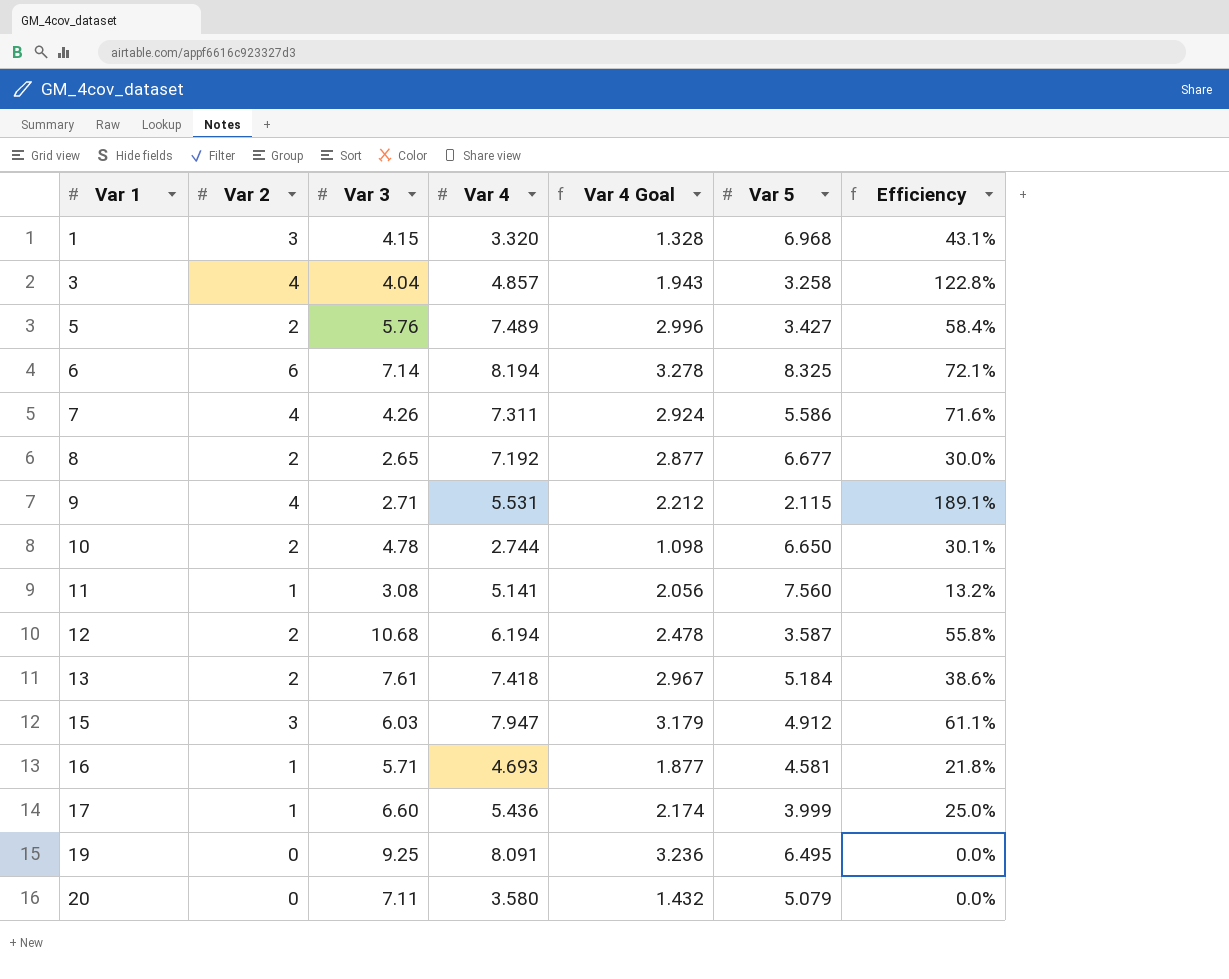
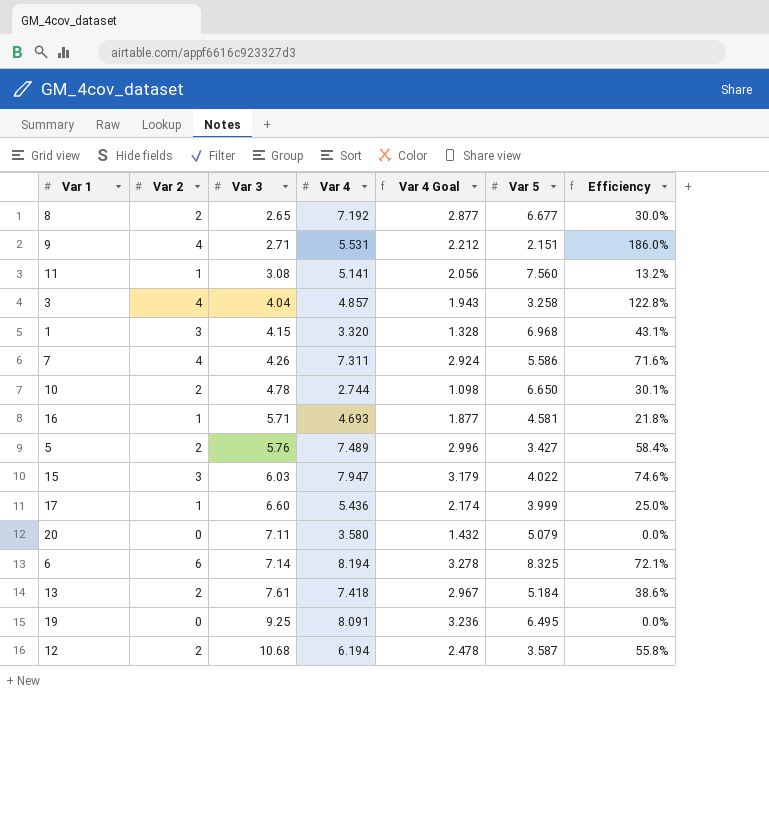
row order: Var 1 ascending -> Var 3 ascending
9 | Var 5: 2.115 -> 2.151
9 | Efficiency: 189.1% -> 186.0%
15 | Var 5: 4.912 -> 4.022
15 | Efficiency: 61.1% -> 74.6%

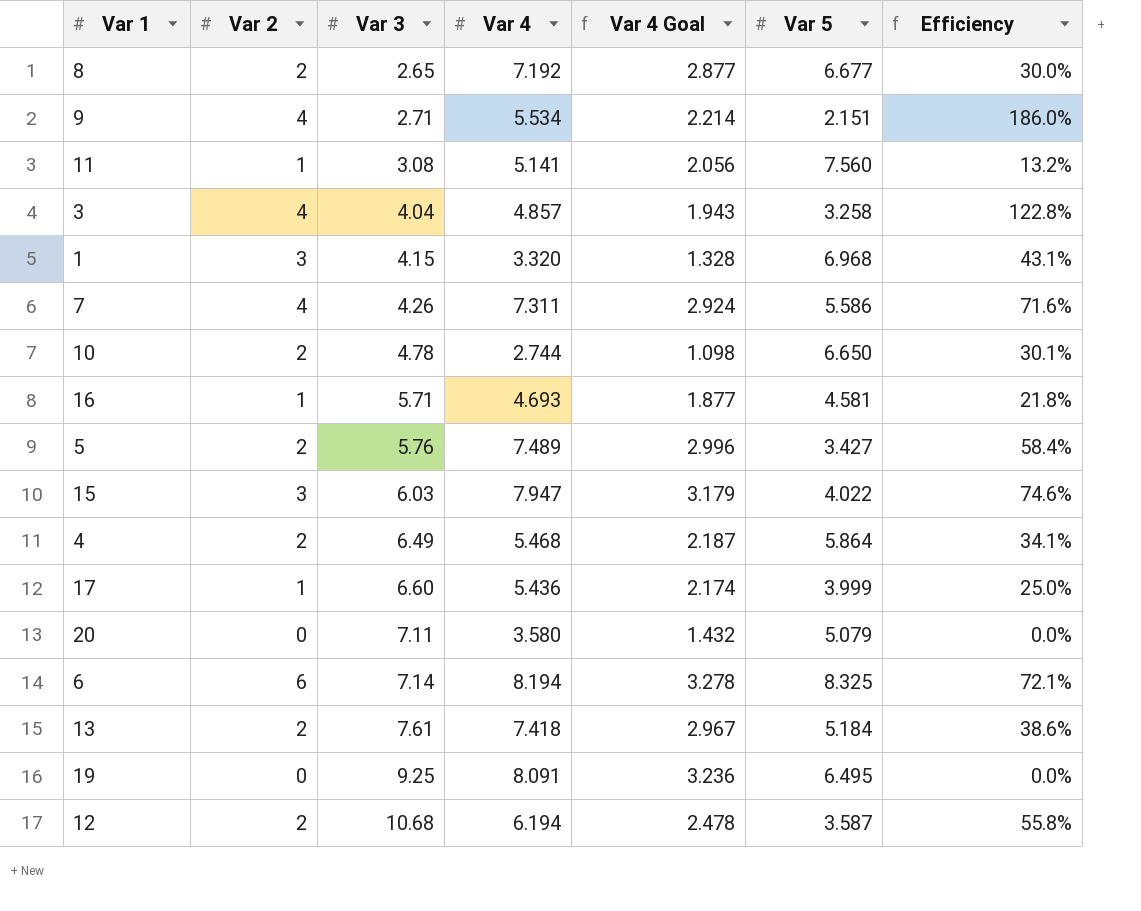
9 | Var 4: 5.531 -> 5.534
9 | Var 4 Goal: 2.212 -> 2.214
row 4: none -> 2 | 6.49 | 5.468 | 2.187 | 5.864 | 34.1%

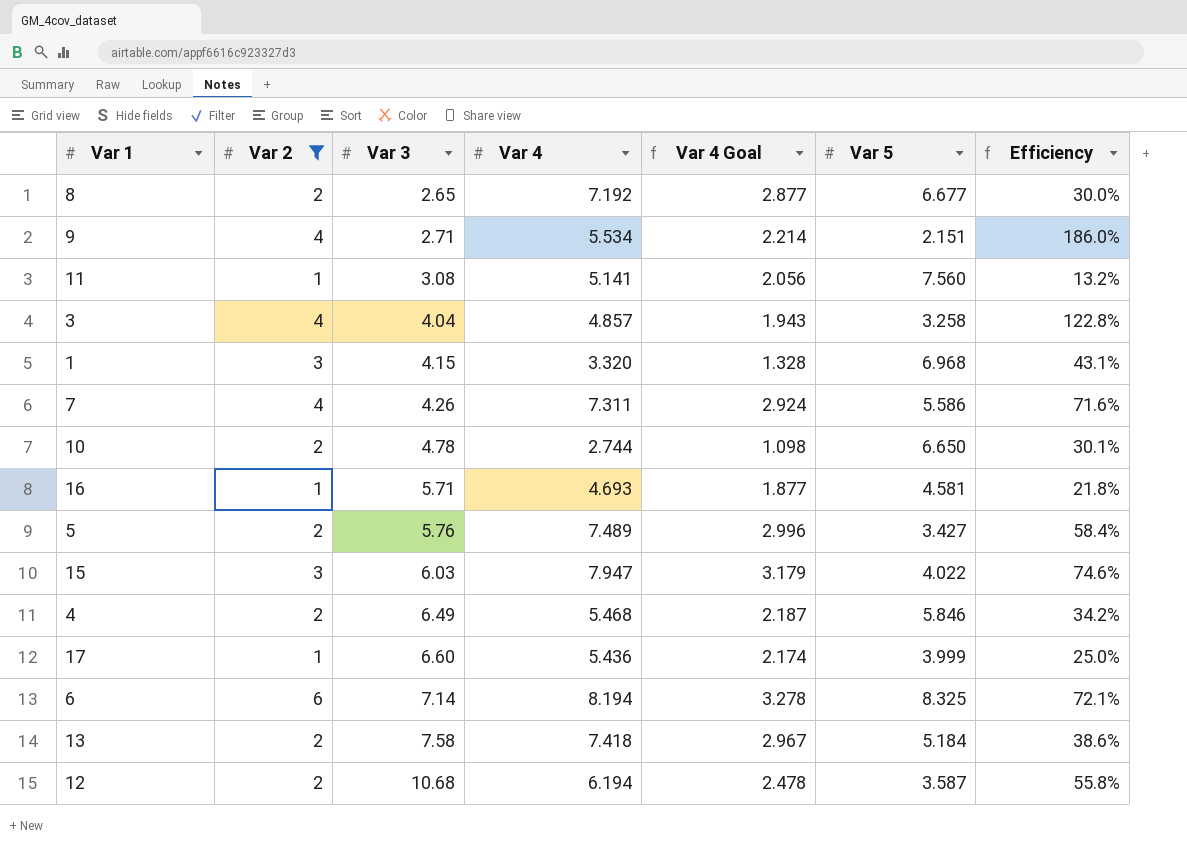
filter: none -> Var 2 != 0
4 | Var 5: 5.864 -> 5.846
4 | Efficiency: 34.1% -> 34.2%
13 | Var 3: 7.61 -> 7.58

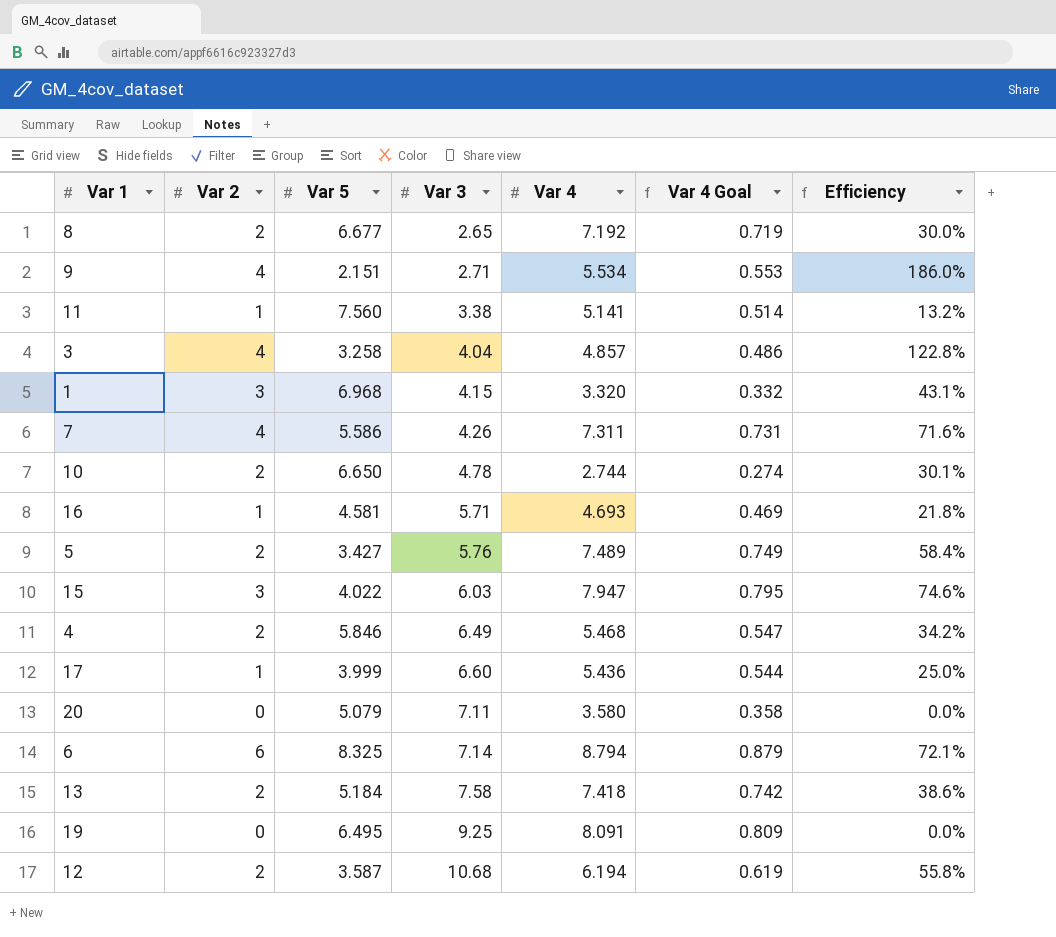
filter: Var 2 != 0 -> none
column Var 5 | position: 6 -> 3
column Var 4 Goal | formula: [Var 4] * 0.4 -> [Var 4] * 0.1
11 | Var 3: 3.08 -> 3.38
6 | Var 4: 8.194 -> 8.794

